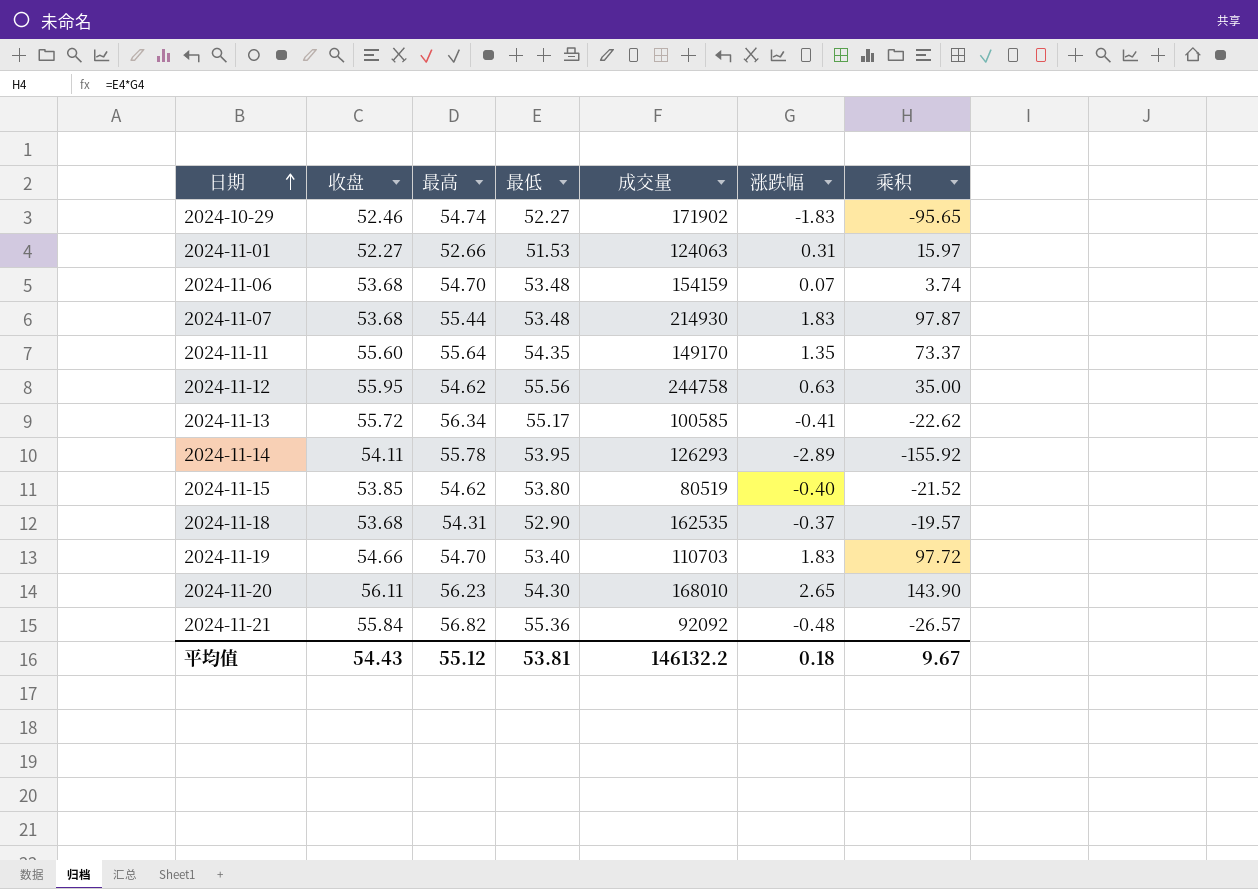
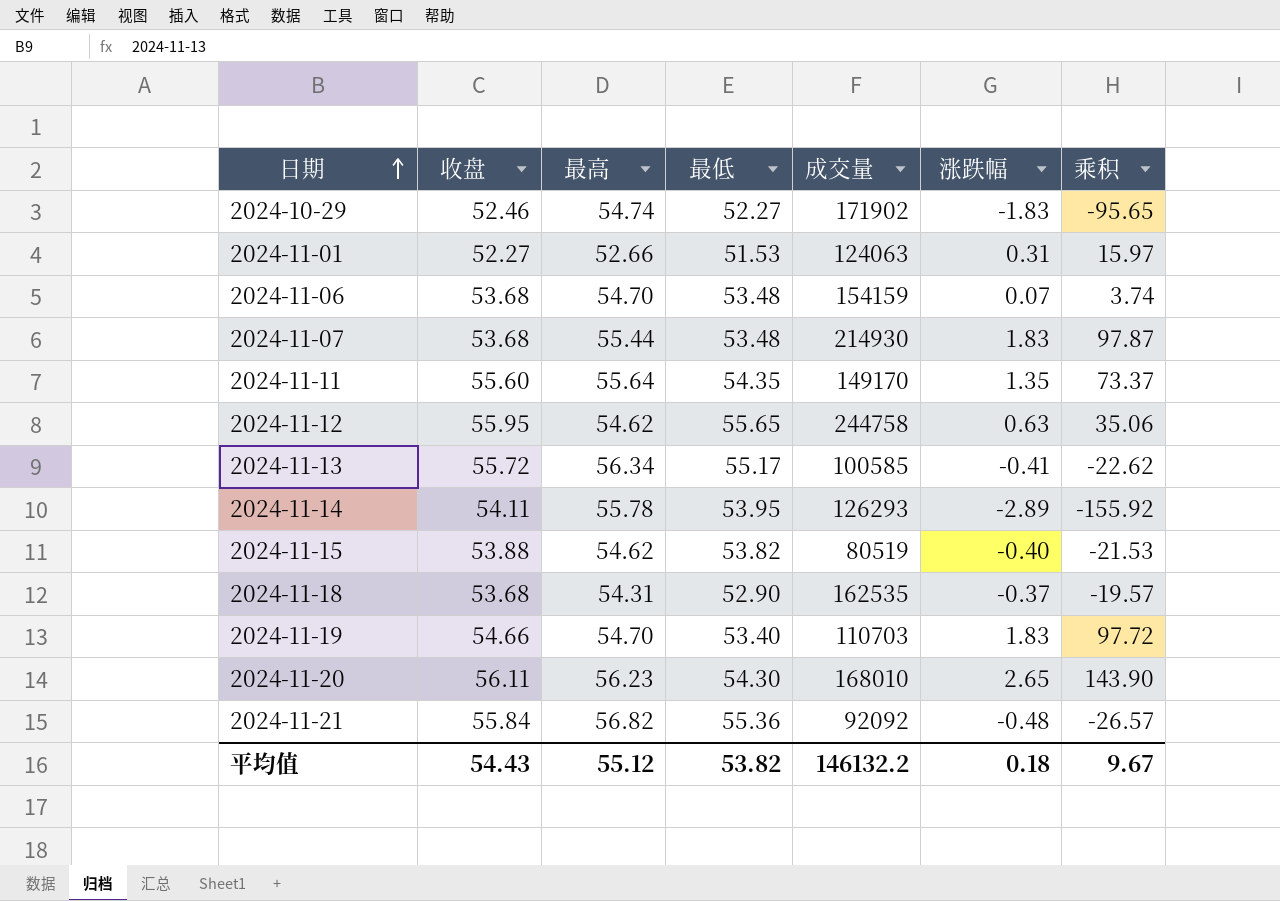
2024-11-12 | 最低: 55.56 -> 55.65
2024-11-12 | 乘积: 35.00 -> 35.06
2024-11-15 | 收盘: 53.85 -> 53.88
2024-11-15 | 最低: 53.80 -> 53.82
2024-11-15 | 乘积: -21.52 -> -21.53
平均值 | 最低: 53.81 -> 53.82

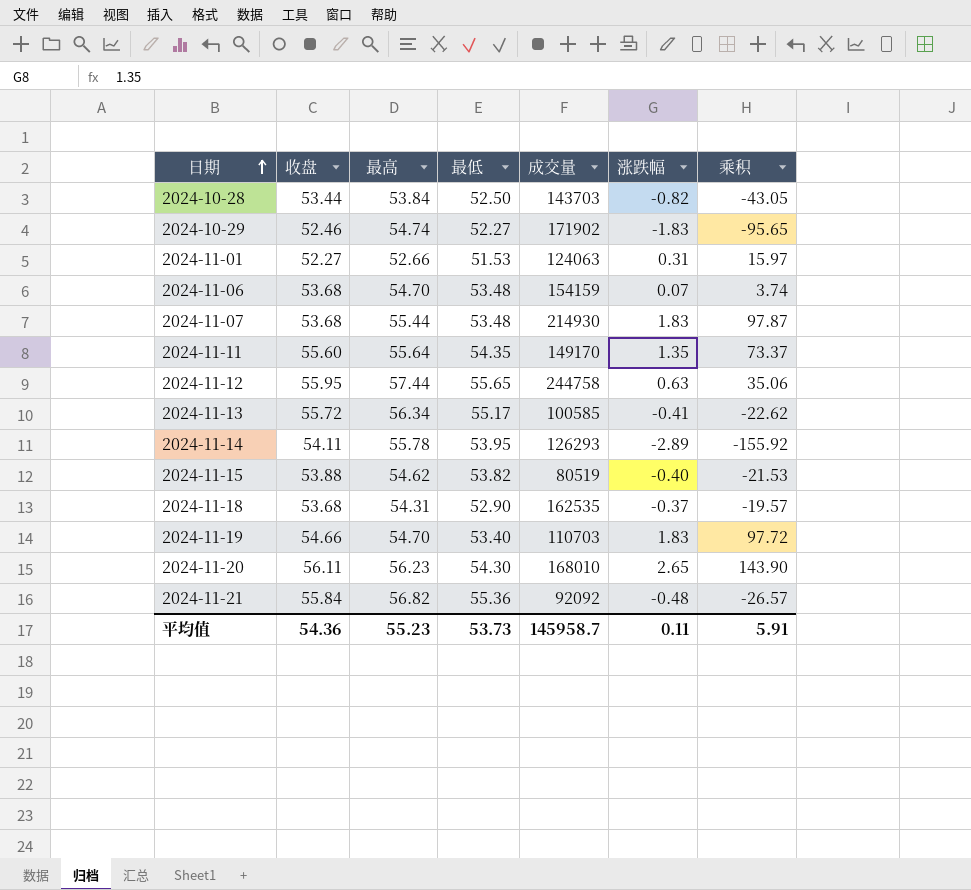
row 2024-10-28: none -> 53.44 | 53.84 | 52.50 | 143703 | -0.82 | -43.05
2024-11-12 | 最高: 54.62 -> 57.44
平均值 | 收盘: 54.43 -> 54.36
平均值 | 最高: 55.12 -> 55.23
平均值 | 最低: 53.82 -> 53.73
平均值 | 成交量: 146132.2 -> 145958.7
平均值 | 涨跌幅: 0.18 -> 0.11
平均值 | 乘积: 9.67 -> 5.91

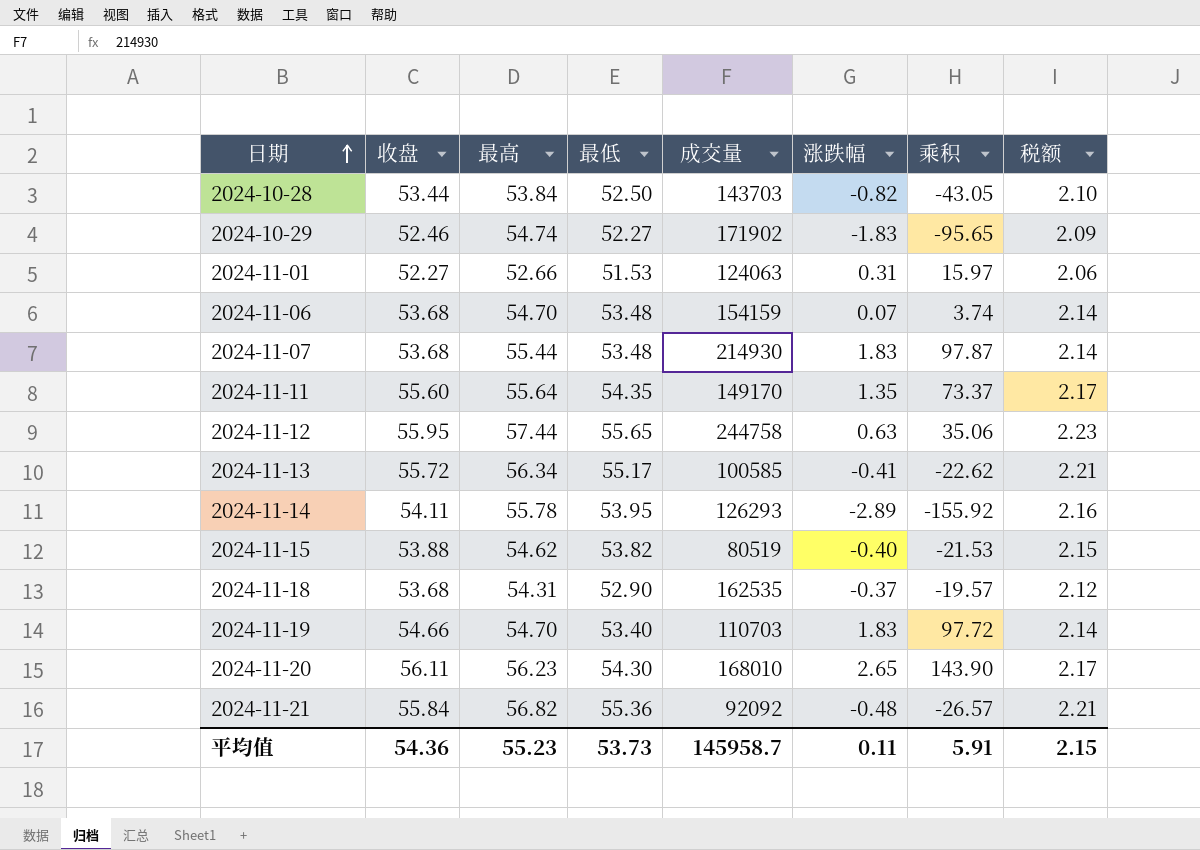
column 税额 | formula: none -> [最低] * 0.04

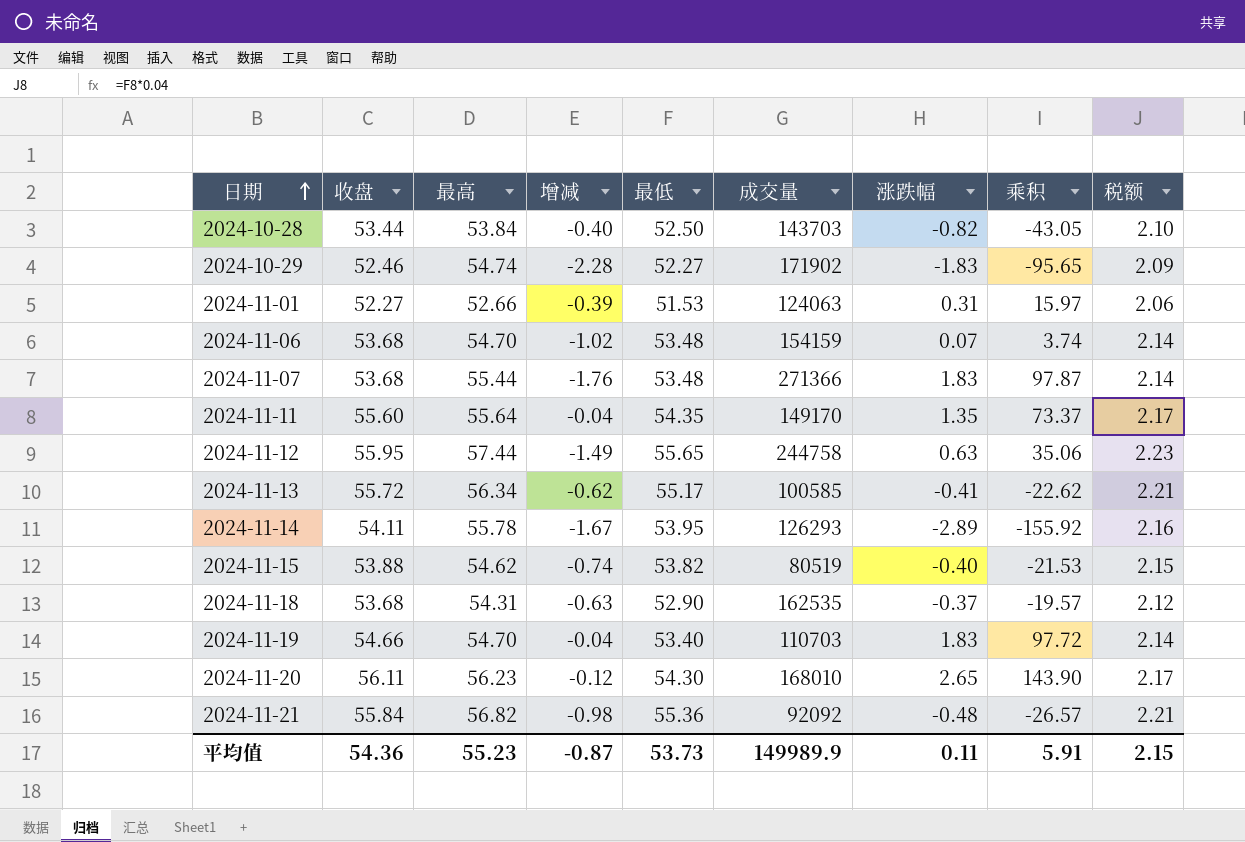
column 增减 | formula: none -> [收盘] - [最高]
2024-11-07 | 成交量: 214930 -> 271366
平均值 | 成交量: 145958.7 -> 149989.9

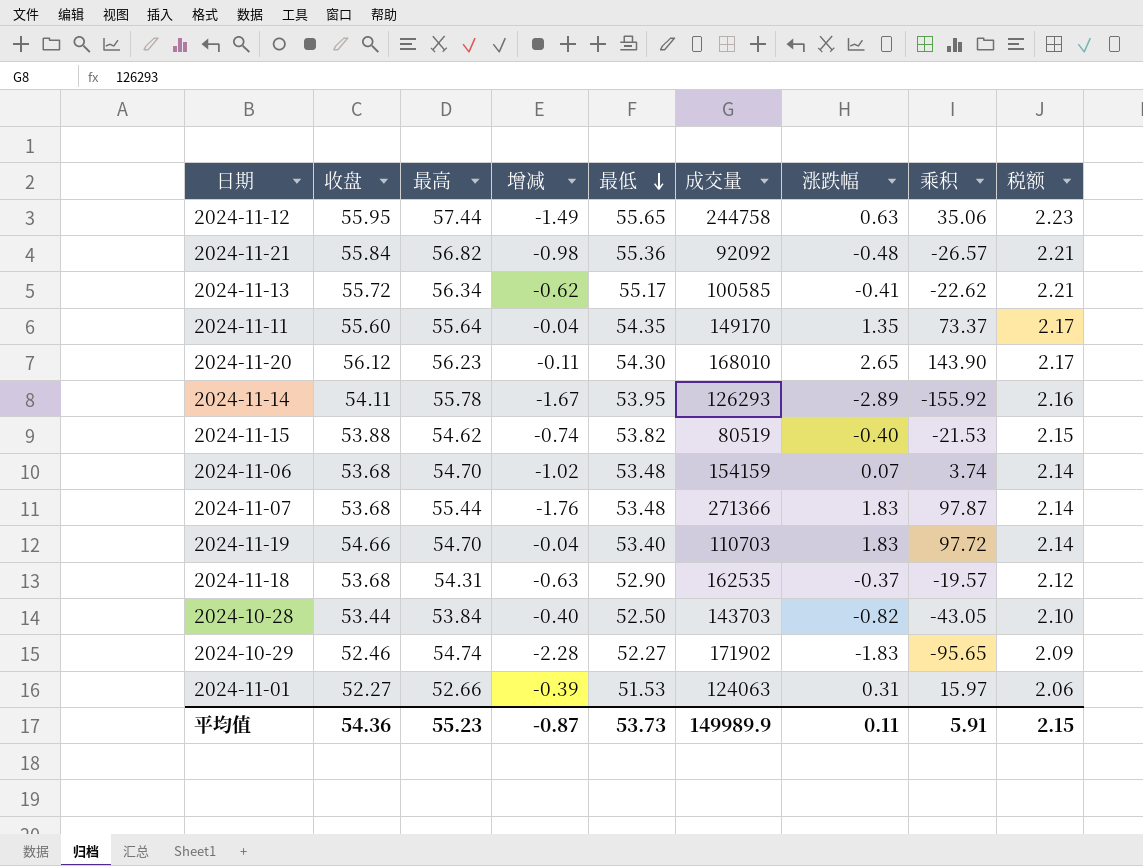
row order: 日期 ascending -> 最低 descending
2024-11-20 | 收盘: 56.11 -> 56.12
2024-11-20 | 增减: -0.12 -> -0.11

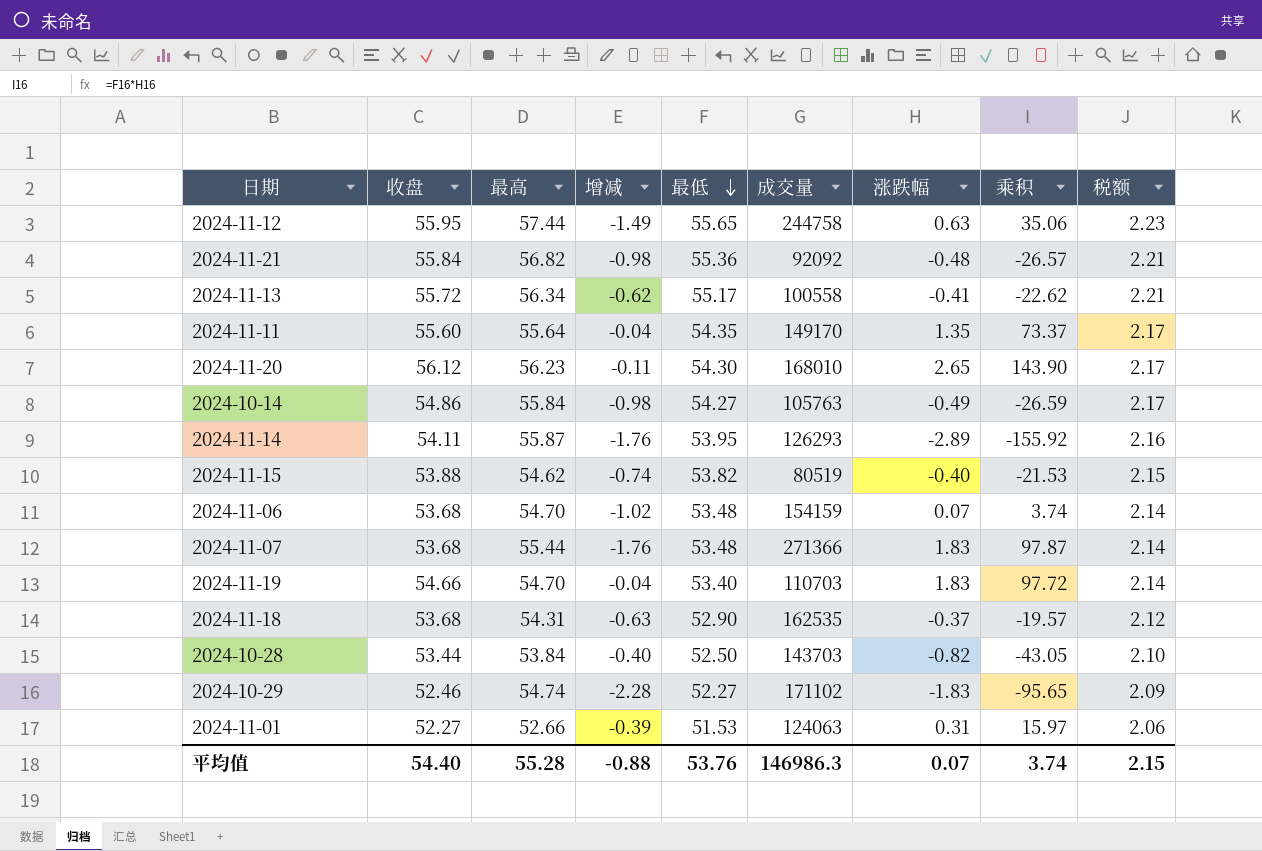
2024-11-13 | 成交量: 100585 -> 100558
row 2024-10-14: none -> 54.86 | 55.84 | -0.98 | 54.27 | 105763 | -0.49 | -26.59 | 2.17
2024-11-14 | 最高: 55.78 -> 55.87
2024-11-14 | 增减: -1.67 -> -1.76
2024-10-29 | 成交量: 171902 -> 171102
平均值 | 收盘: 54.36 -> 54.40
平均值 | 最高: 55.23 -> 55.28
平均值 | 增减: -0.87 -> -0.88
平均值 | 最低: 53.73 -> 53.76
平均值 | 成交量: 149989.9 -> 146986.3
平均值 | 涨跌幅: 0.11 -> 0.07
平均值 | 乘积: 5.91 -> 3.74

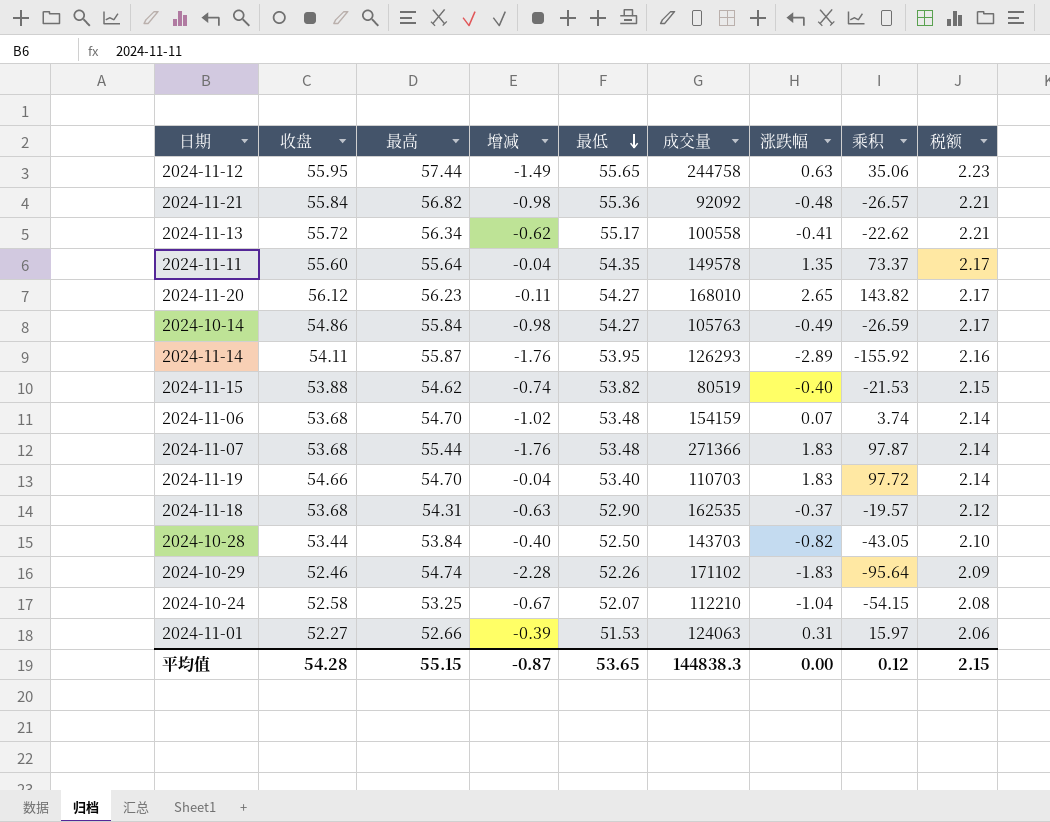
2024-11-11 | 成交量: 149170 -> 149578
2024-11-20 | 最低: 54.30 -> 54.27
2024-11-20 | 乘积: 143.90 -> 143.82
2024-10-29 | 最低: 52.27 -> 52.26
2024-10-29 | 乘积: -95.65 -> -95.64
row 2024-10-24: none -> 52.58 | 53.25 | -0.67 | 52.07 | 112210 | -1.04 | -54.15 | 2.08
平均值 | 收盘: 54.40 -> 54.28
平均值 | 最高: 55.28 -> 55.15
平均值 | 增减: -0.88 -> -0.87
平均值 | 最低: 53.76 -> 53.65
平均值 | 成交量: 146986.3 -> 144838.3
平均值 | 涨跌幅: 0.07 -> 0.00
平均值 | 乘积: 3.74 -> 0.12

